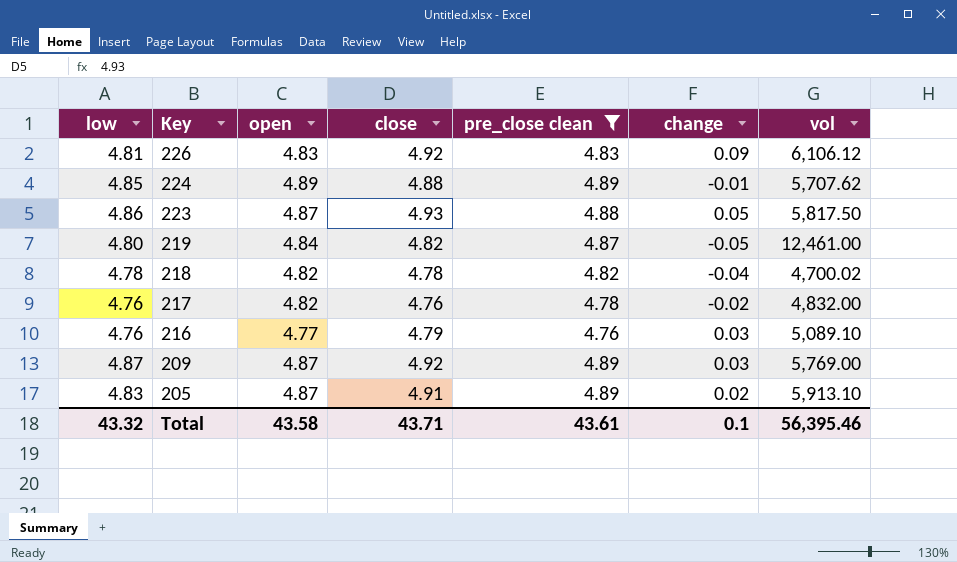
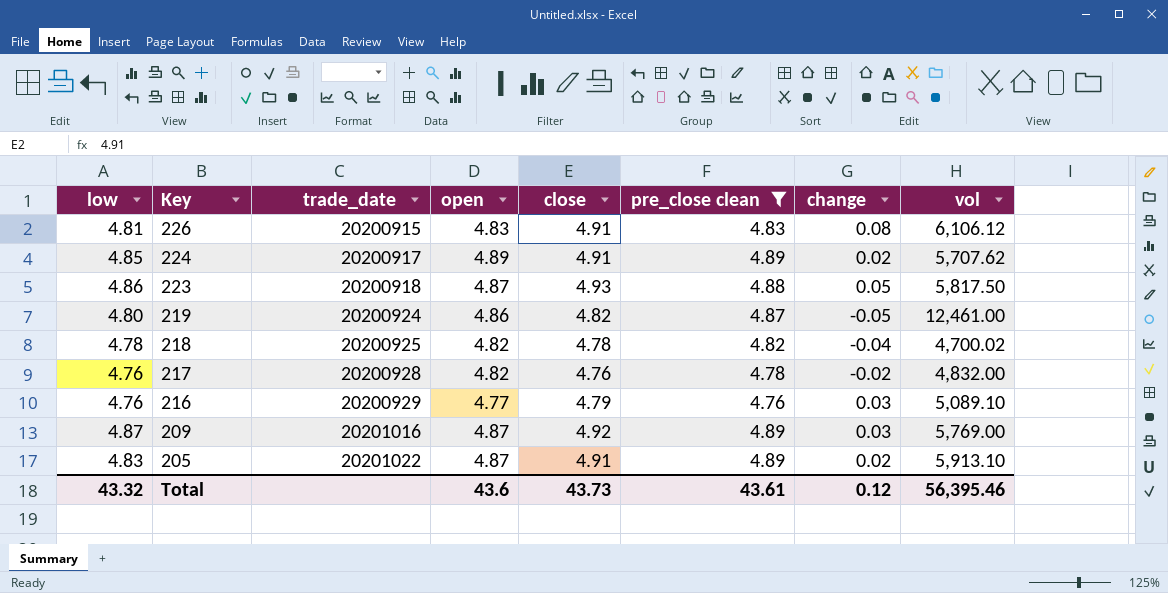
column trade_date | position: none -> 3
226 | close: 4.92 -> 4.91
226 | change: 0.09 -> 0.08
224 | close: 4.88 -> 4.91
224 | change: -0.01 -> 0.02
219 | open: 4.84 -> 4.86
Total | open: 43.58 -> 43.6
Total | close: 43.71 -> 43.73
Total | change: 0.1 -> 0.12

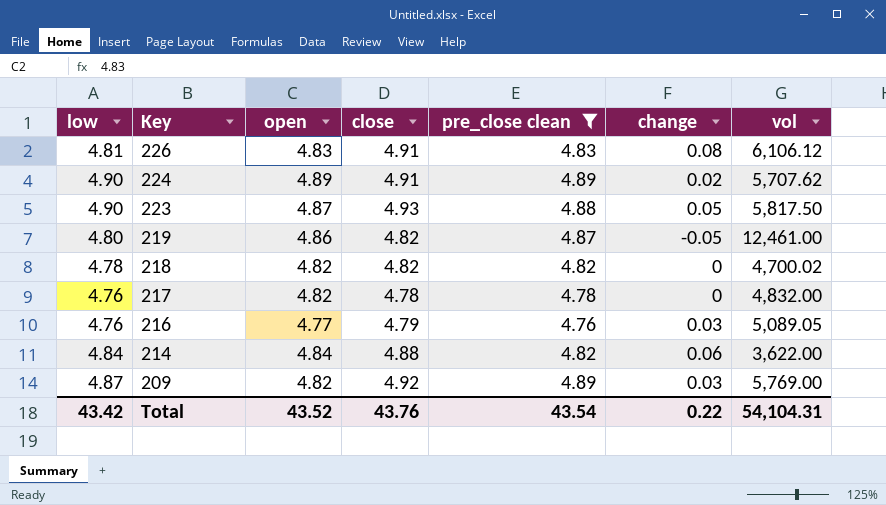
column trade_date | position: 3 -> none
row 205: 4.83 | 20201022 | 4.87 | 4.91 | 4.89 | 0.02 | 5,913.10 -> none
224 | low: 4.85 -> 4.90
223 | low: 4.86 -> 4.90
218 | close: 4.78 -> 4.82
218 | change: -0.04 -> 0
217 | close: 4.76 -> 4.78
217 | change: -0.02 -> 0
216 | vol: 5,089.10 -> 5,089.05
row 214: none -> 4.84 | 4.84 | 4.88 | 4.82 | 0.06 | 3,622.00
209 | open: 4.87 -> 4.82
Total | low: 43.32 -> 43.42
Total | open: 43.6 -> 43.52
Total | close: 43.73 -> 43.76
Total | pre_close clean: 43.61 -> 43.54
Total | change: 0.12 -> 0.22
Total | vol: 56,395.46 -> 54,104.31

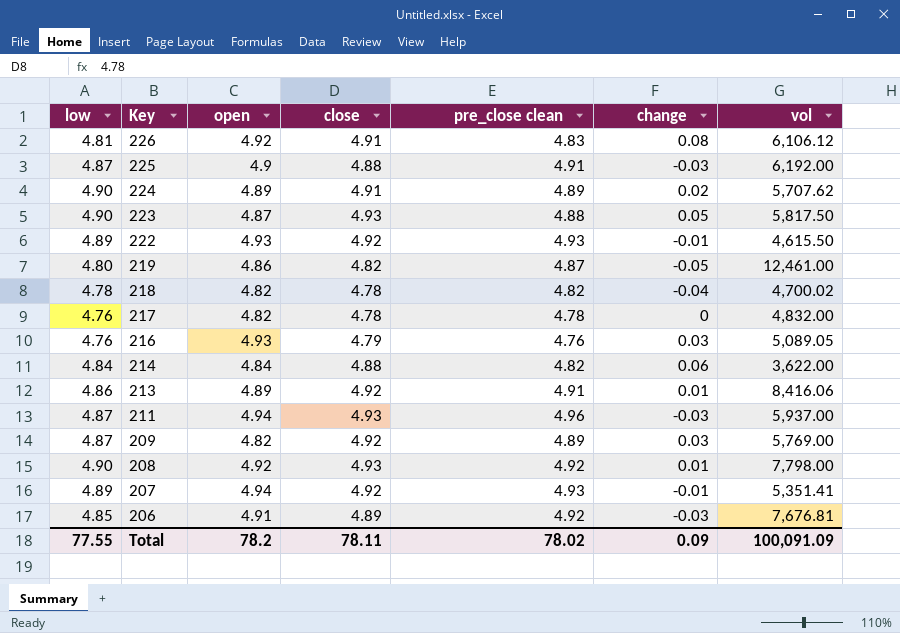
filter: pre_close clean <= 4.89 -> none
226 | open: 4.83 -> 4.92
218 | close: 4.82 -> 4.78
218 | change: 0 -> -0.04
216 | open: 4.77 -> 4.93
Total | low: 43.42 -> 77.55
Total | open: 43.52 -> 78.2
Total | close: 43.76 -> 78.11
Total | pre_close clean: 43.54 -> 78.02
Total | change: 0.22 -> 0.09
Total | vol: 54,104.31 -> 100,091.09

